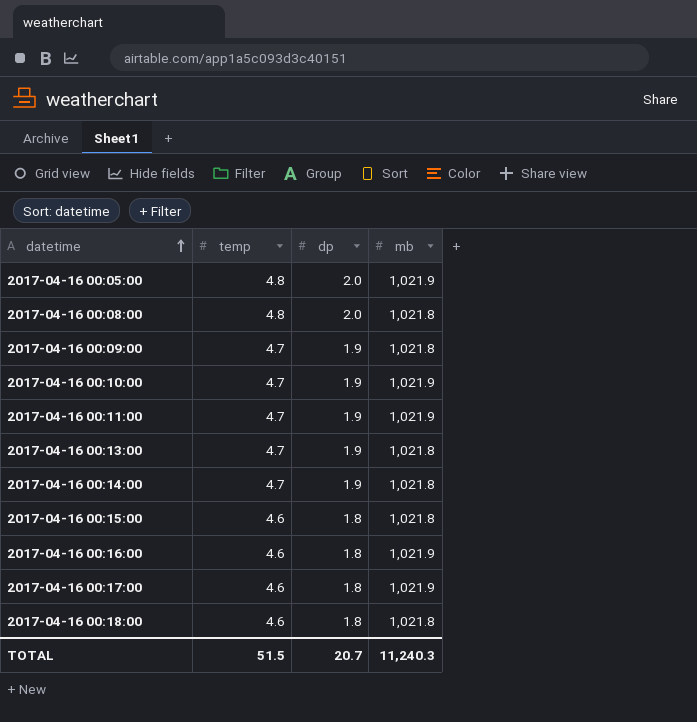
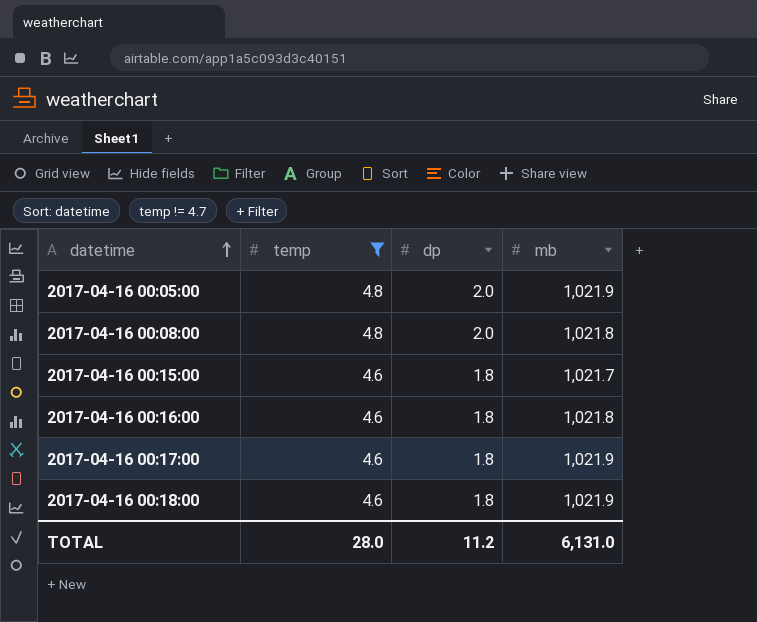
filter: none -> temp != 4.7
2017-04-16 00:15:00 | mb: 1,021.8 -> 1,021.7
2017-04-16 00:16:00 | mb: 1,021.9 -> 1,021.8
2017-04-16 00:18:00 | mb: 1,021.8 -> 1,021.9
TOTAL | temp: 51.5 -> 28.0
TOTAL | dp: 20.7 -> 11.2
TOTAL | mb: 11,240.3 -> 6,131.0

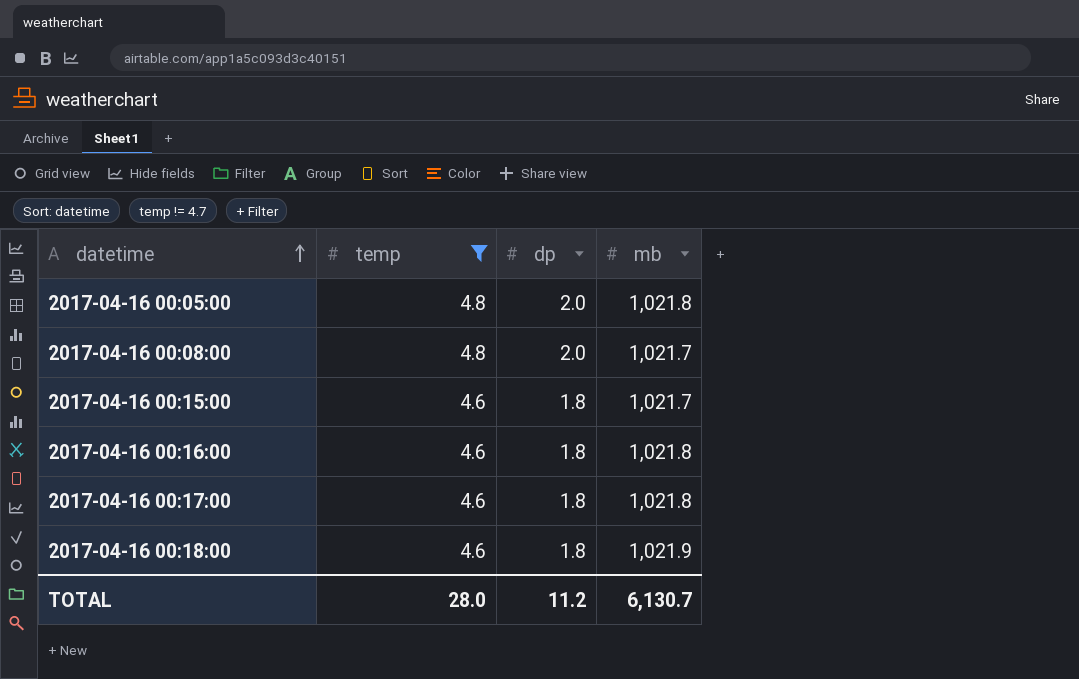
2017-04-16 00:05:00 | mb: 1,021.9 -> 1,021.8
2017-04-16 00:08:00 | mb: 1,021.8 -> 1,021.7
2017-04-16 00:17:00 | mb: 1,021.9 -> 1,021.8
TOTAL | mb: 6,131.0 -> 6,130.7

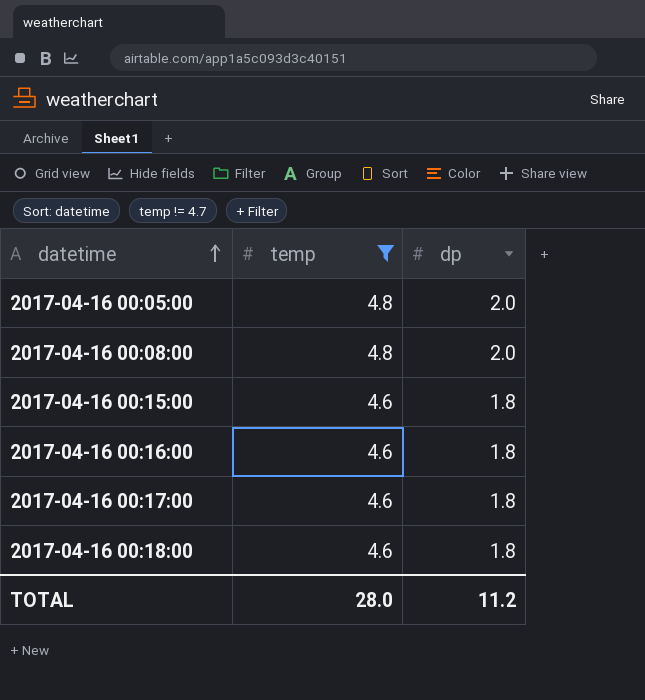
column mb | position: 4 -> none

